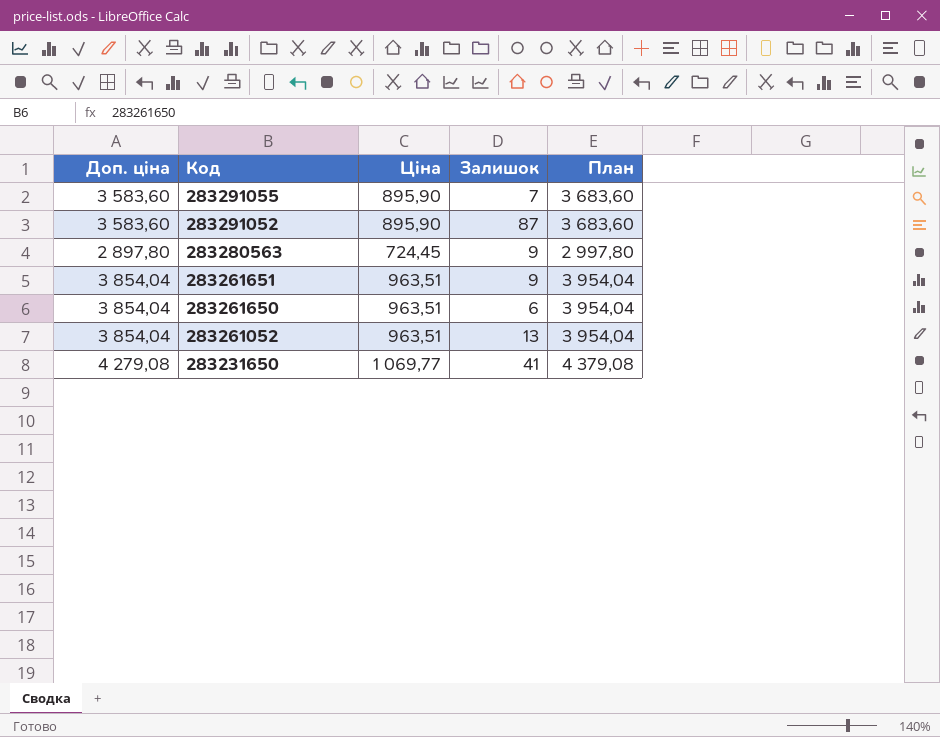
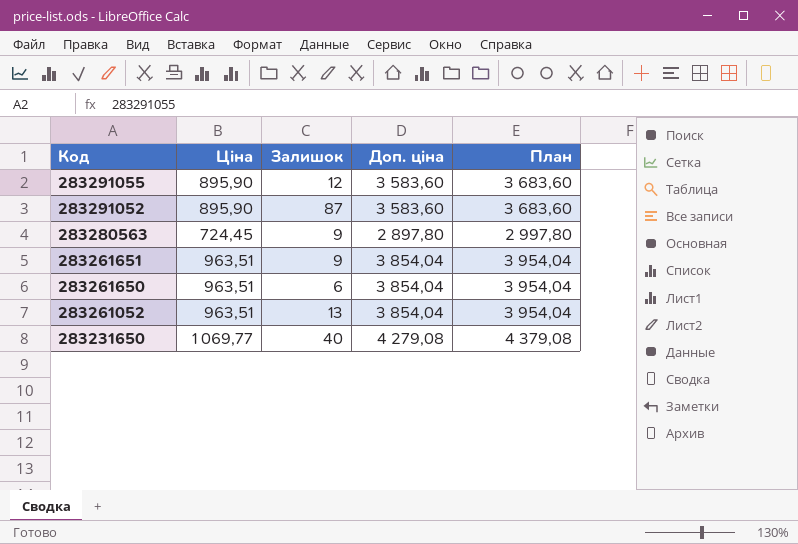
column Доп. ціна | position: 1 -> 4
283291055 | Залишок: 7 -> 12
283231650 | Залишок: 41 -> 40

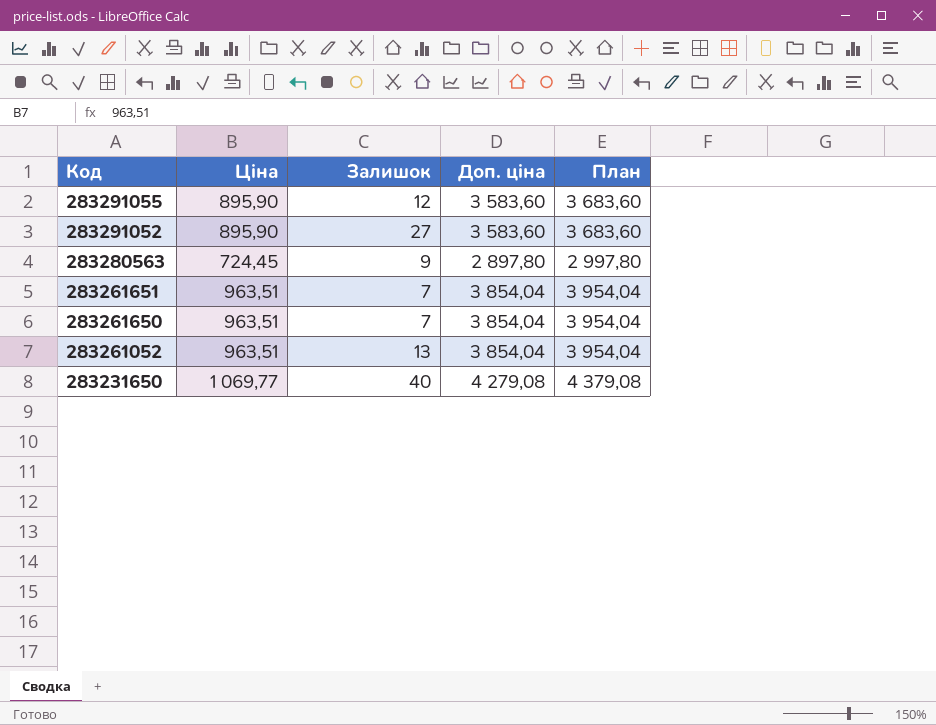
283291052 | Залишок: 87 -> 27
283261651 | Залишок: 9 -> 7
283261650 | Залишок: 6 -> 7

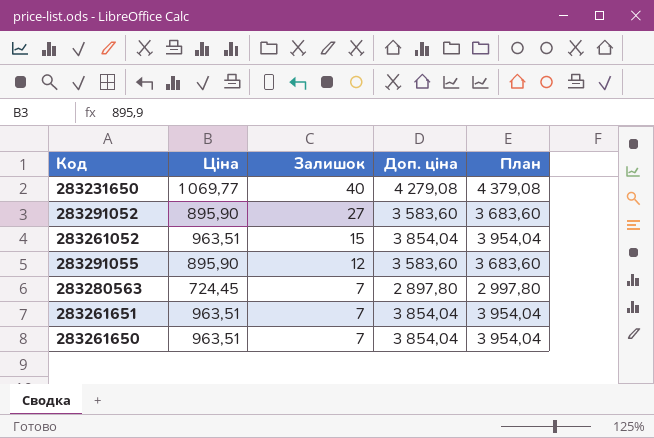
row order: Код descending -> Залишок descending
283261052 | Залишок: 13 -> 15
283280563 | Залишок: 9 -> 7

